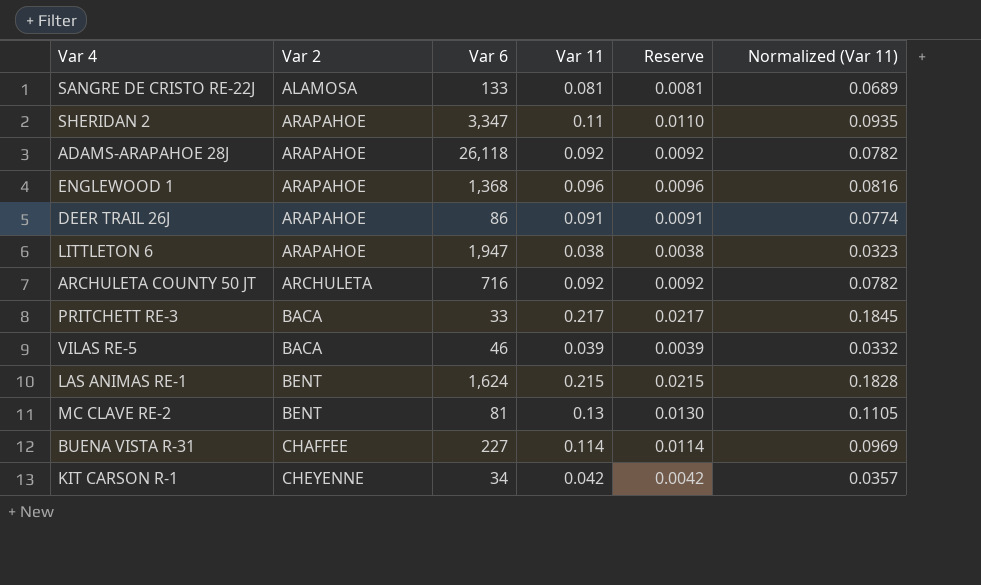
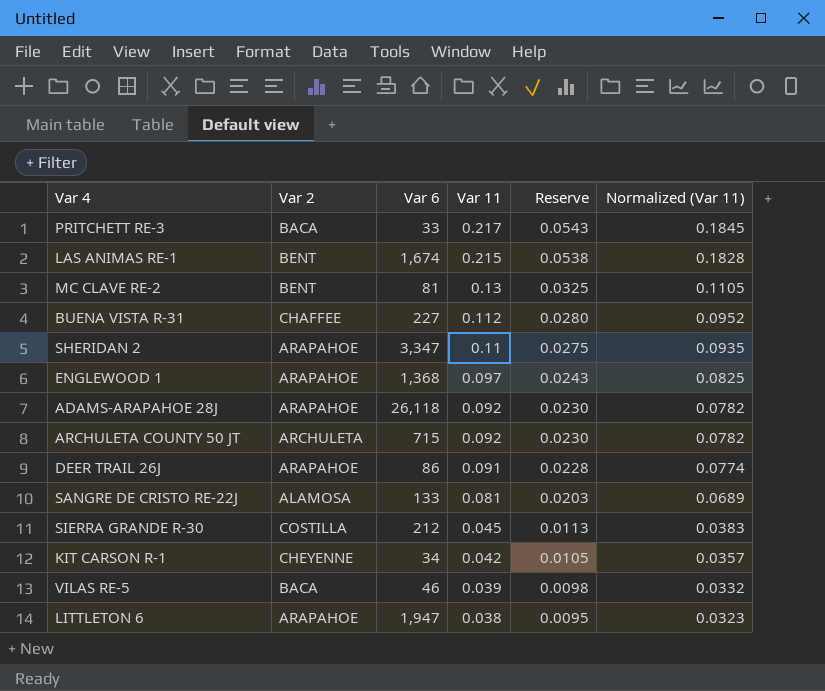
row order: Var 2 ascending -> Var 11 descending
column Reserve | formula: [Var 11] * 0.1 -> [Var 11] * 0.25
LAS ANIMAS RE-1 | Var 6: 1,624 -> 1,674
BUENA VISTA R-31 | Var 11: 0.114 -> 0.112
BUENA VISTA R-31 | Normalized (Var 11): 0.0969 -> 0.0952
ENGLEWOOD 1 | Var 11: 0.096 -> 0.097
ENGLEWOOD 1 | Normalized (Var 11): 0.0816 -> 0.0825
ARCHULETA COUNTY 50 JT | Var 6: 716 -> 715
row SIERRA GRANDE R-30: none -> COSTILLA | 212 | 0.045 | 0.0113 | 0.0383

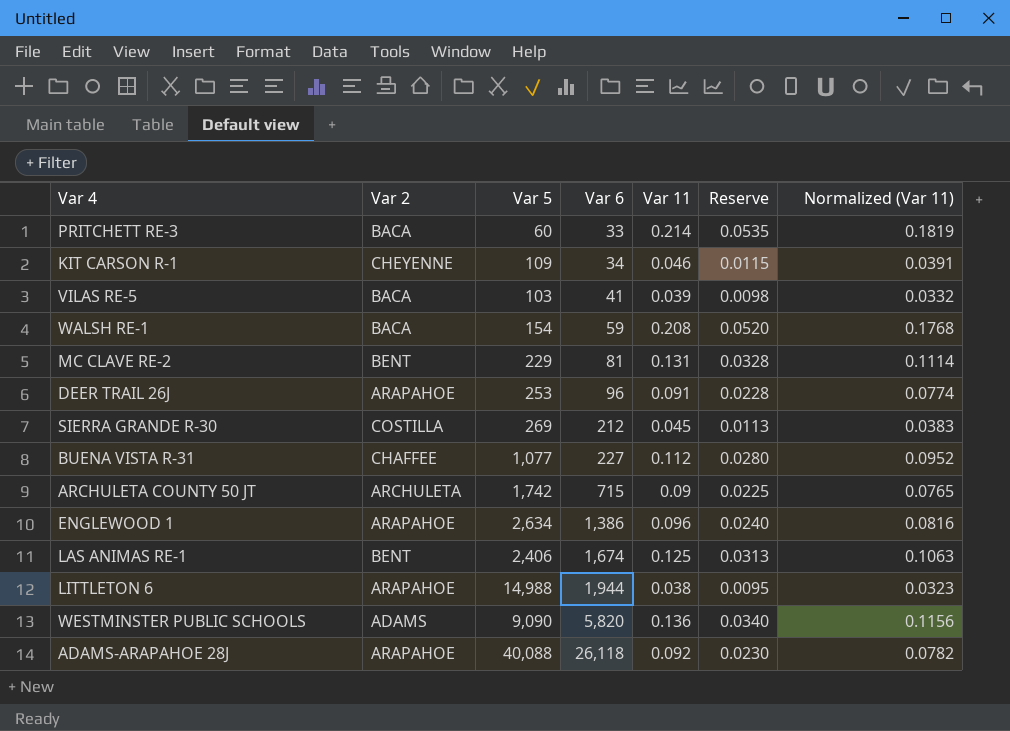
row order: Var 11 descending -> Var 6 ascending
column Var 5 | position: none -> 3
row SHERIDAN 2: ARAPAHOE | 3,347 | 0.11 | 0.0275 | 0.0935 -> none
row SANGRE DE CRISTO RE-22J: ALAMOSA | 133 | 0.081 | 0.0203 | 0.0689 -> none
PRITCHETT RE-3 | Var 11: 0.217 -> 0.214
PRITCHETT RE-3 | Reserve: 0.0543 -> 0.0535
PRITCHETT RE-3 | Normalized (Var 11): 0.1845 -> 0.1819
KIT CARSON R-1 | Var 11: 0.042 -> 0.046
KIT CARSON R-1 | Reserve: 0.0105 -> 0.0115
KIT CARSON R-1 | Normalized (Var 11): 0.0357 -> 0.0391
VILAS RE-5 | Var 6: 46 -> 41
row WALSH RE-1: none -> BACA | 154 | 59 | 0.208 | 0.0520 | 0.1768
MC CLAVE RE-2 | Var 11: 0.13 -> 0.131
MC CLAVE RE-2 | Reserve: 0.0325 -> 0.0328
MC CLAVE RE-2 | Normalized (Var 11): 0.1105 -> 0.1114
DEER TRAIL 26J | Var 6: 86 -> 96
ARCHULETA COUNTY 50 JT | Var 11: 0.092 -> 0.09
ARCHULETA COUNTY 50 JT | Reserve: 0.0230 -> 0.0225
ARCHULETA COUNTY 50 JT | Normalized (Var 11): 0.0782 -> 0.0765
ENGLEWOOD 1 | Var 6: 1,368 -> 1,386
ENGLEWOOD 1 | Var 11: 0.097 -> 0.096
ENGLEWOOD 1 | Reserve: 0.0243 -> 0.0240
ENGLEWOOD 1 | Normalized (Var 11): 0.0825 -> 0.0816
LAS ANIMAS RE-1 | Var 11: 0.215 -> 0.125
LAS ANIMAS RE-1 | Reserve: 0.0538 -> 0.0313
LAS ANIMAS RE-1 | Normalized (Var 11): 0.1828 -> 0.1063
LITTLETON 6 | Var 6: 1,947 -> 1,944
row WESTMINSTER PUBLIC SCHOOLS: none -> ADAMS | 9,090 | 5,820 | 0.136 | 0.0340 | 0.1156

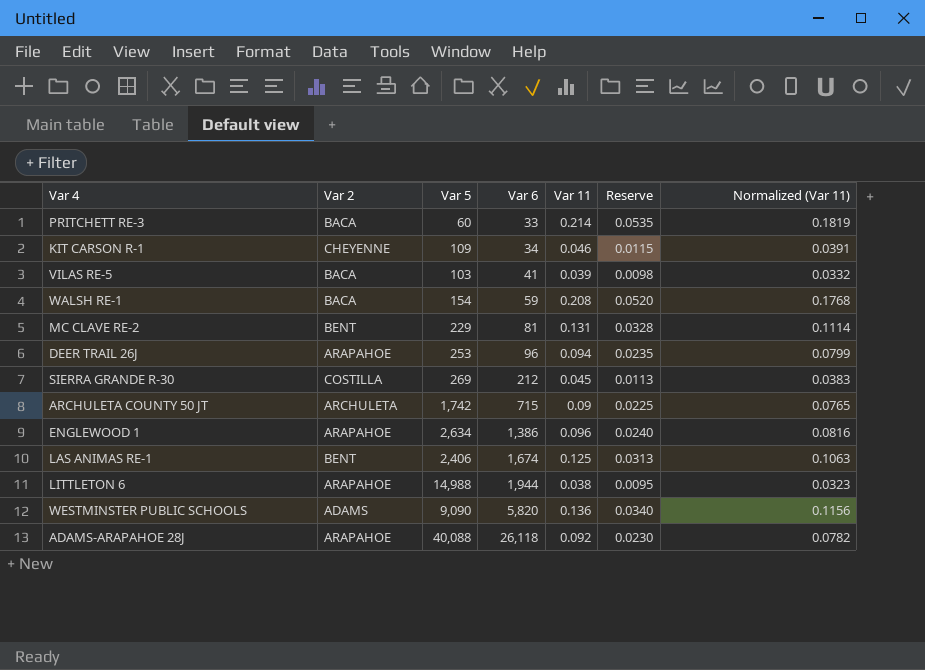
row BUENA VISTA R-31: CHAFFEE | 1,077 | 227 | 0.112 | 0.0280 | 0.0952 -> none
DEER TRAIL 26J | Var 11: 0.091 -> 0.094
DEER TRAIL 26J | Reserve: 0.0228 -> 0.0235
DEER TRAIL 26J | Normalized (Var 11): 0.0774 -> 0.0799

